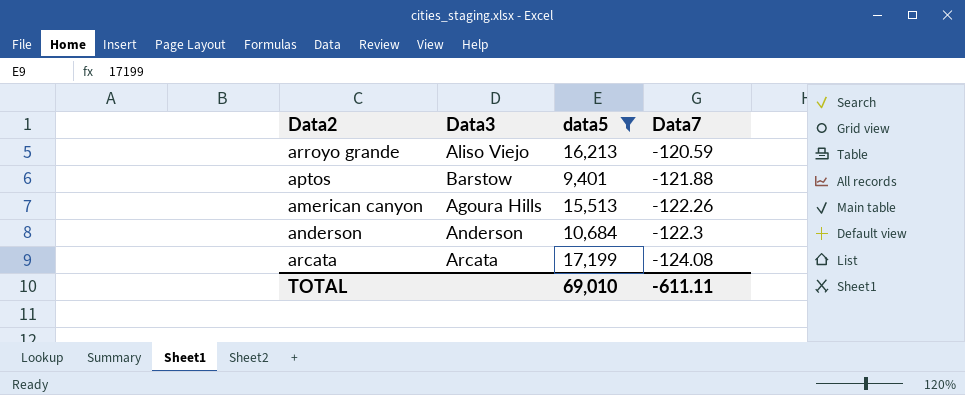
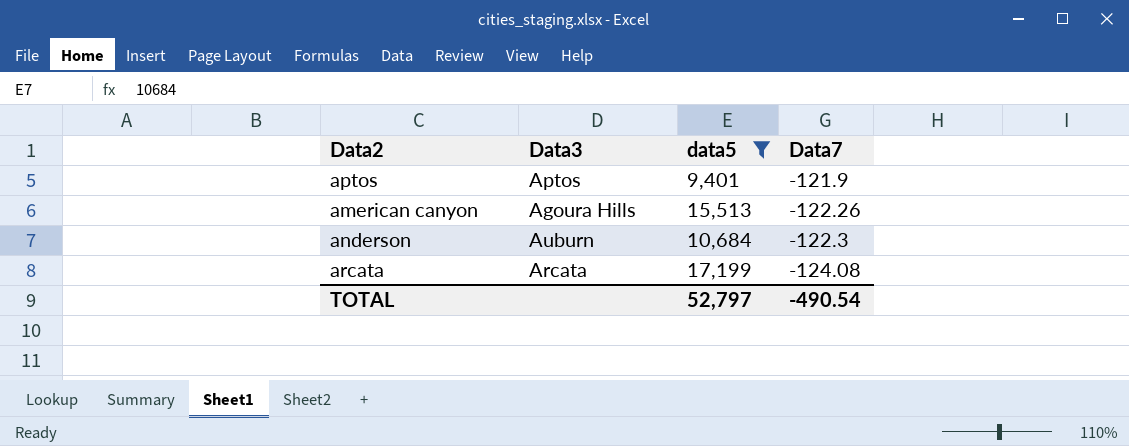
row arroyo grande: Aliso Viejo | 16,213 | -120.59 -> none
aptos | Data3: Barstow -> Aptos
aptos | Data7: -121.88 -> -121.9
anderson | Data3: Anderson -> Auburn
TOTAL | data5: 69,010 -> 52,797
TOTAL | Data7: -611.11 -> -490.54

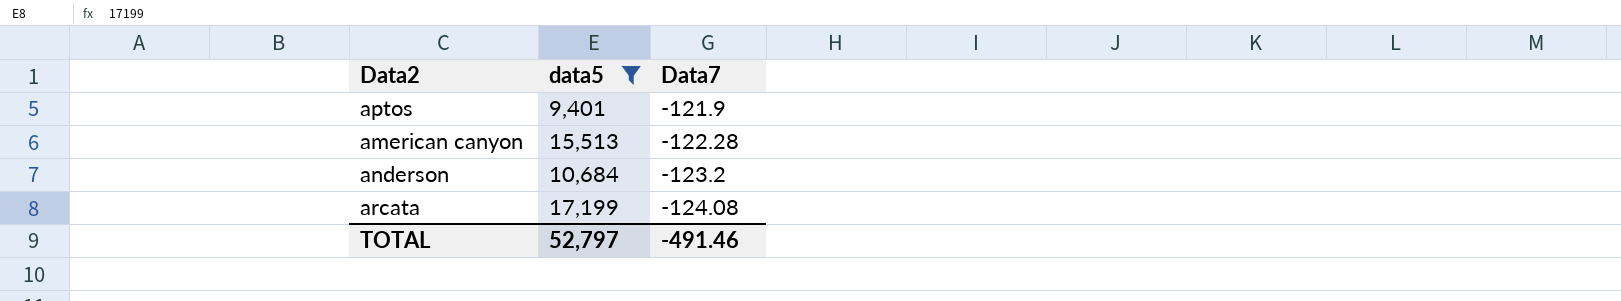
column Data3 | position: 2 -> none
american canyon | Data7: -122.26 -> -122.28
anderson | Data7: -122.3 -> -123.2
TOTAL | Data7: -490.54 -> -491.46

